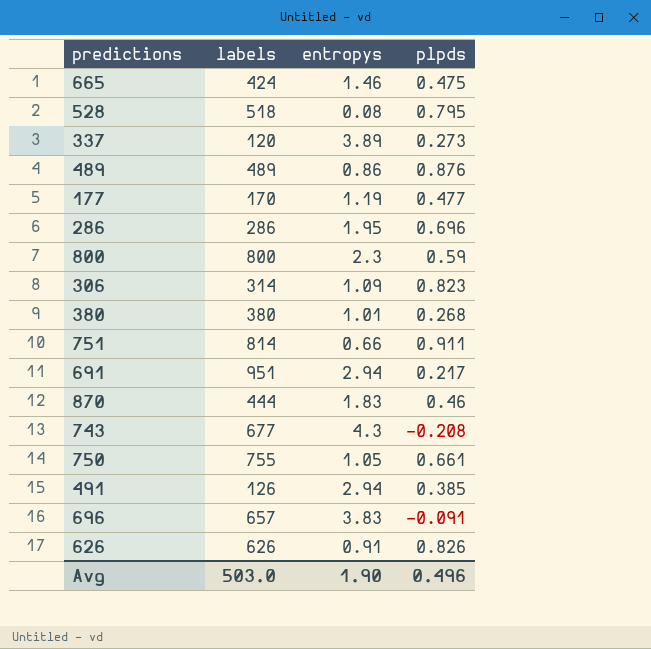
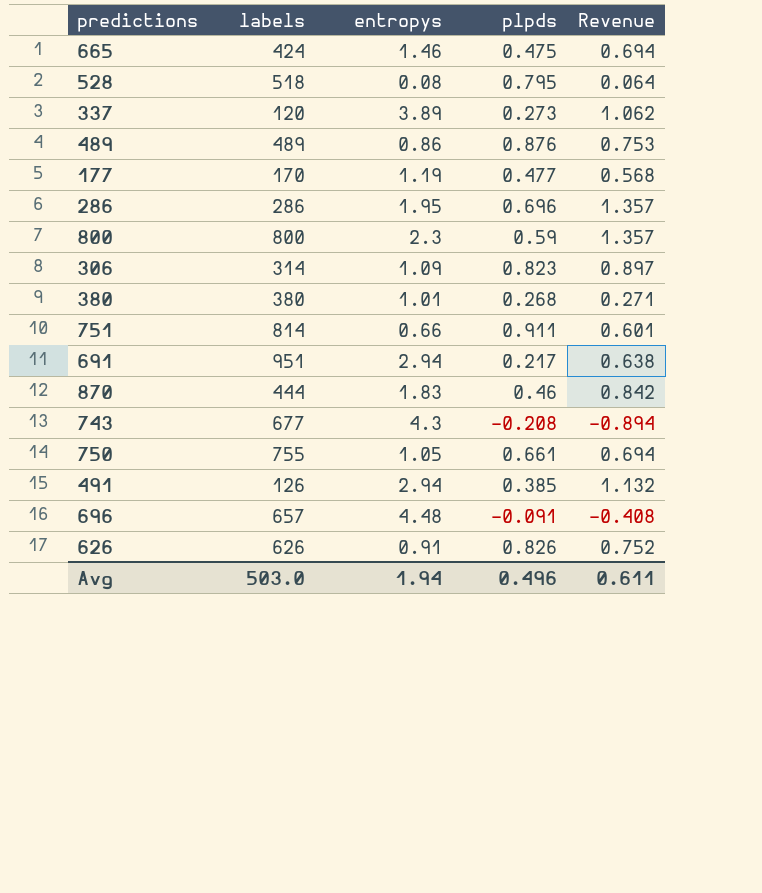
column Revenue | formula: none -> [entropys] * [plpds]
696 | entropys: 3.83 -> 4.48
Avg | entropys: 1.90 -> 1.94

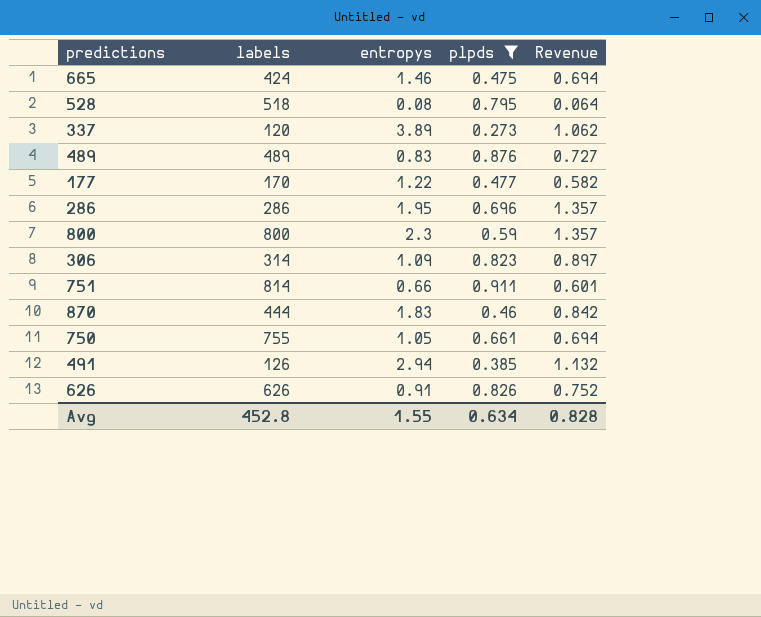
filter: none -> plpds >= 0.273
489 | entropys: 0.86 -> 0.83
489 | Revenue: 0.753 -> 0.727
177 | entropys: 1.19 -> 1.22
177 | Revenue: 0.568 -> 0.582
Avg | labels: 503.0 -> 452.8
Avg | entropys: 1.94 -> 1.55
Avg | plpds: 0.496 -> 0.634
Avg | Revenue: 0.611 -> 0.828

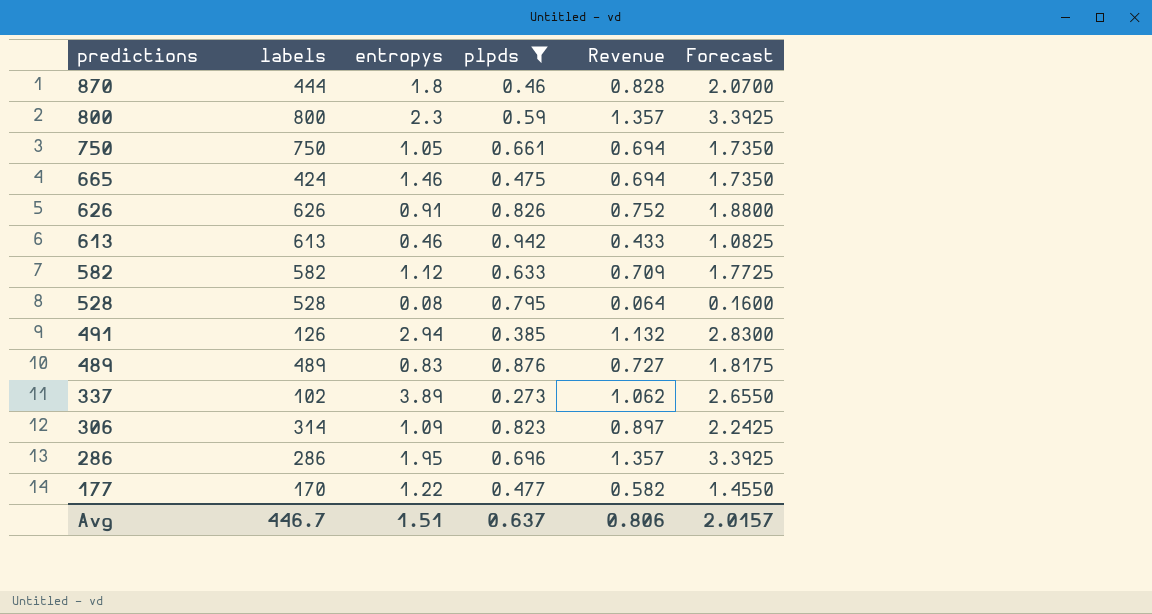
row order: none -> predictions descending
column Forecast | formula: none -> [Revenue] * 2.5
row 751: 814 | 0.66 | 0.911 | 0.601 -> none
870 | entropys: 1.83 -> 1.8
870 | Revenue: 0.842 -> 0.828
750 | labels: 755 -> 750
row 613: none -> 613 | 0.46 | 0.942 | 0.433 | 1.0825
row 582: none -> 582 | 1.12 | 0.633 | 0.709 | 1.7725
528 | labels: 518 -> 528
337 | labels: 120 -> 102
Avg | labels: 452.8 -> 446.7
Avg | entropys: 1.55 -> 1.51
Avg | plpds: 0.634 -> 0.637
Avg | Revenue: 0.828 -> 0.806

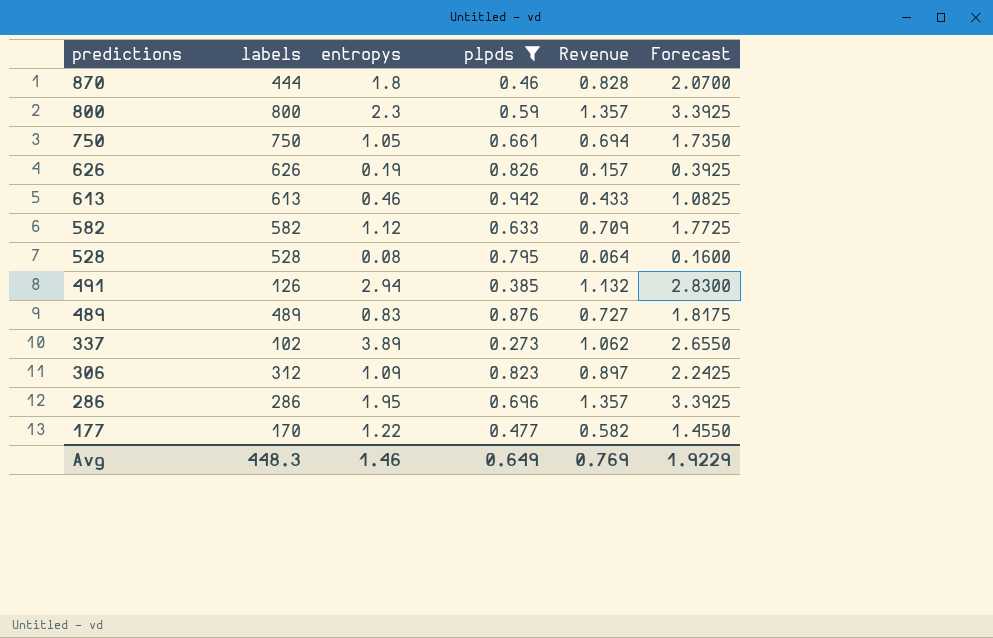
row 665: 424 | 1.46 | 0.475 | 0.694 | 1.7350 -> none
626 | entropys: 0.91 -> 0.19
626 | Revenue: 0.752 -> 0.157
626 | Forecast: 1.8800 -> 0.3925
306 | labels: 314 -> 312
Avg | labels: 446.7 -> 448.3
Avg | entropys: 1.51 -> 1.46
Avg | plpds: 0.637 -> 0.649
Avg | Revenue: 0.806 -> 0.769
Avg | Forecast: 2.0157 -> 1.9229

